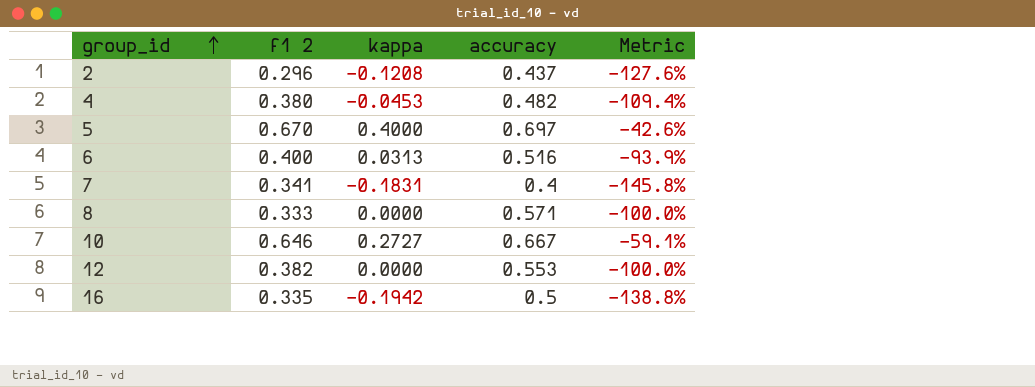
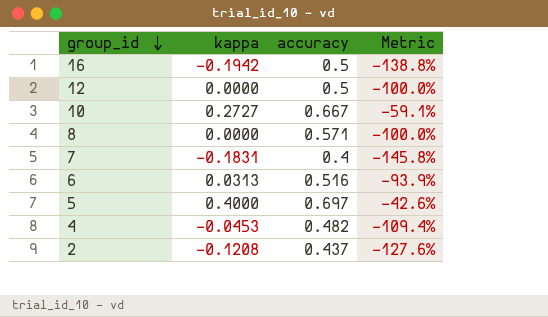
row order: group_id ascending -> group_id descending
column f1 2 | position: 2 -> none
12 | accuracy: 0.553 -> 0.5

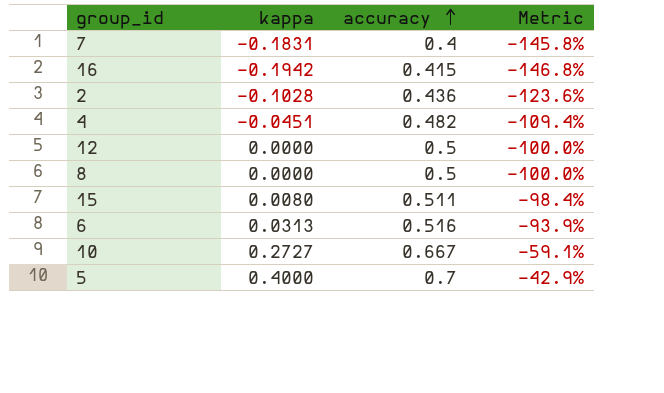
row order: group_id descending -> accuracy ascending
16 | accuracy: 0.5 -> 0.415
16 | Metric: -138.8% -> -146.8%
2 | kappa: -0.1208 -> -0.1028
2 | accuracy: 0.437 -> 0.436
2 | Metric: -127.6% -> -123.6%
4 | kappa: -0.0453 -> -0.0451
8 | accuracy: 0.571 -> 0.5
row 15: none -> 0.0080 | 0.511 | -98.4%
5 | accuracy: 0.697 -> 0.7
5 | Metric: -42.6% -> -42.9%

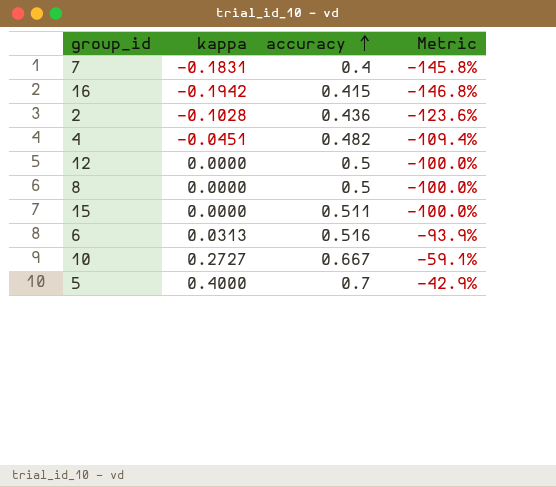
15 | kappa: 0.0080 -> 0.0000
15 | Metric: -98.4% -> -100.0%

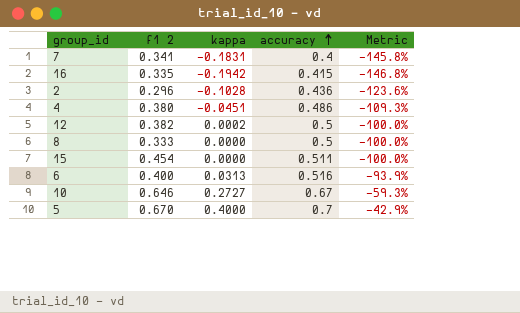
column f1 2 | position: none -> 2
4 | accuracy: 0.482 -> 0.486
4 | Metric: -109.4% -> -109.3%
12 | kappa: 0.0000 -> 0.0002
10 | accuracy: 0.667 -> 0.67
10 | Metric: -59.1% -> -59.3%

